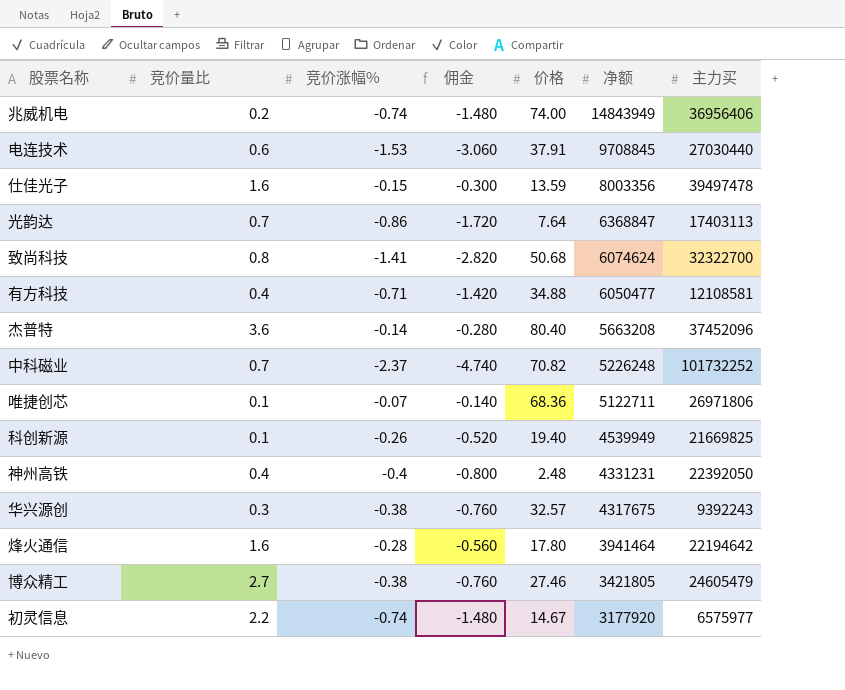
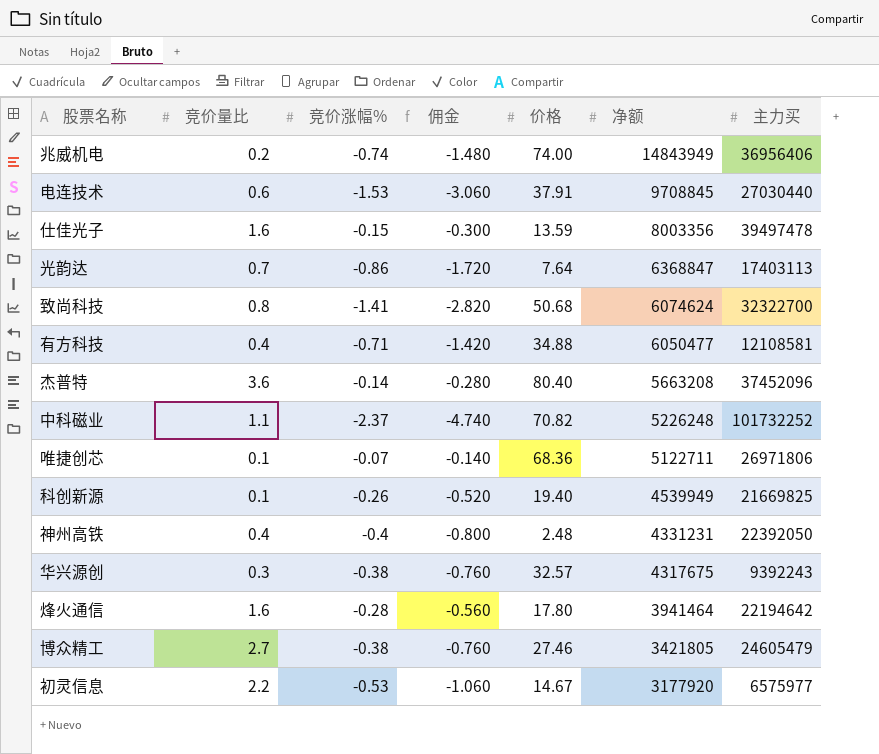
中科磁业 | 竞价量比: 0.7 -> 1.1
初灵信息 | 竞价涨幅%: -0.74 -> -0.53
初灵信息 | 佣金: -1.480 -> -1.060

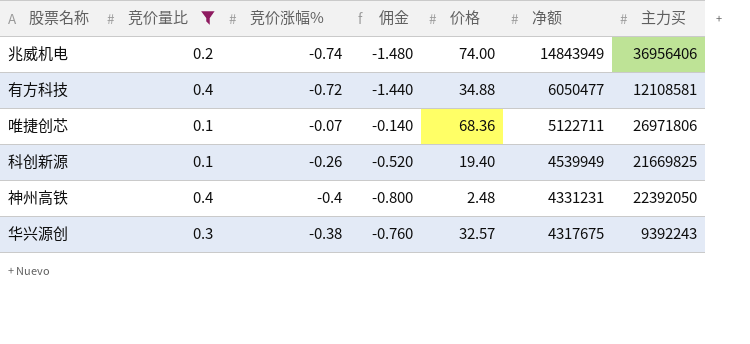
filter: none -> 竞价量比 <= 0.4
有方科技 | 竞价涨幅%: -0.71 -> -0.72
有方科技 | 佣金: -1.420 -> -1.440

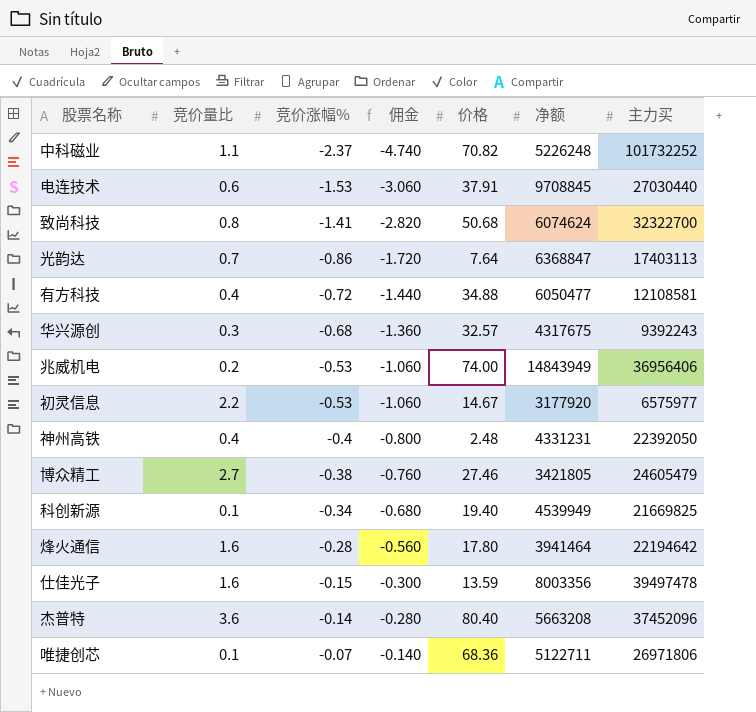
filter: 竞价量比 <= 0.4 -> none
row order: 净额 descending -> 竞价涨幅% ascending
华兴源创 | 竞价涨幅%: -0.38 -> -0.68
华兴源创 | 佣金: -0.760 -> -1.360
兆威机电 | 竞价涨幅%: -0.74 -> -0.53
兆威机电 | 佣金: -1.480 -> -1.060
科创新源 | 竞价涨幅%: -0.26 -> -0.34
科创新源 | 佣金: -0.520 -> -0.680

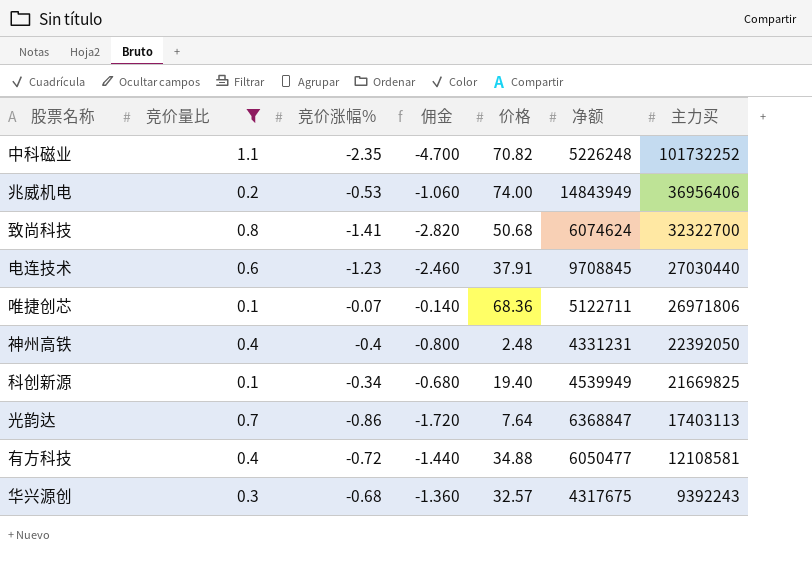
filter: none -> 竞价量比 <= 1.1
row order: 竞价涨幅% ascending -> 主力买 descending
中科磁业 | 竞价涨幅%: -2.37 -> -2.35
中科磁业 | 佣金: -4.740 -> -4.700
电连技术 | 竞价涨幅%: -1.53 -> -1.23
电连技术 | 佣金: -3.060 -> -2.460

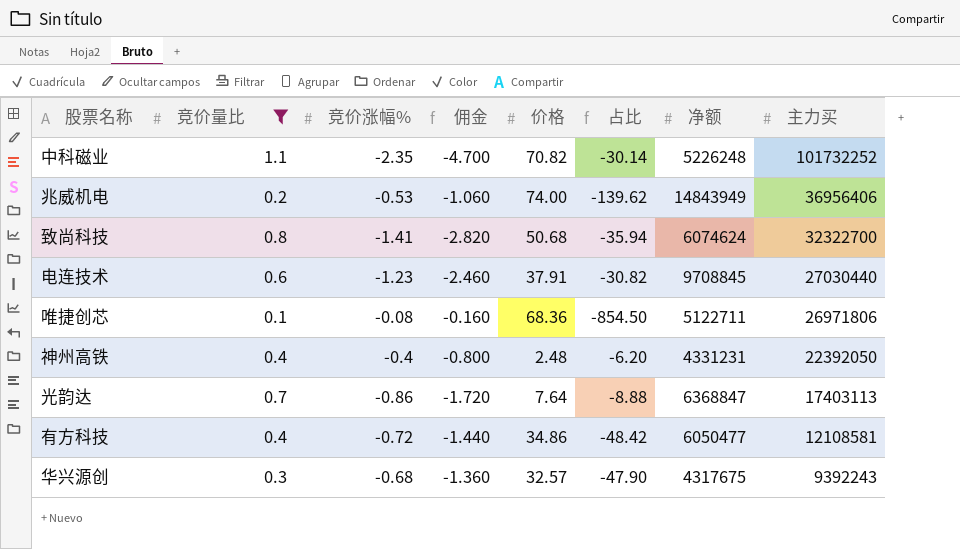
column 占比 | formula: none -> [价格] / [竞价涨幅%]
row 科创新源: 0.1 | -0.34 | -0.680 | 19.40 | 4539949 | 21669825 -> none
唯捷创芯 | 竞价涨幅%: -0.07 -> -0.08
唯捷创芯 | 佣金: -0.140 -> -0.160
有方科技 | 价格: 34.88 -> 34.86

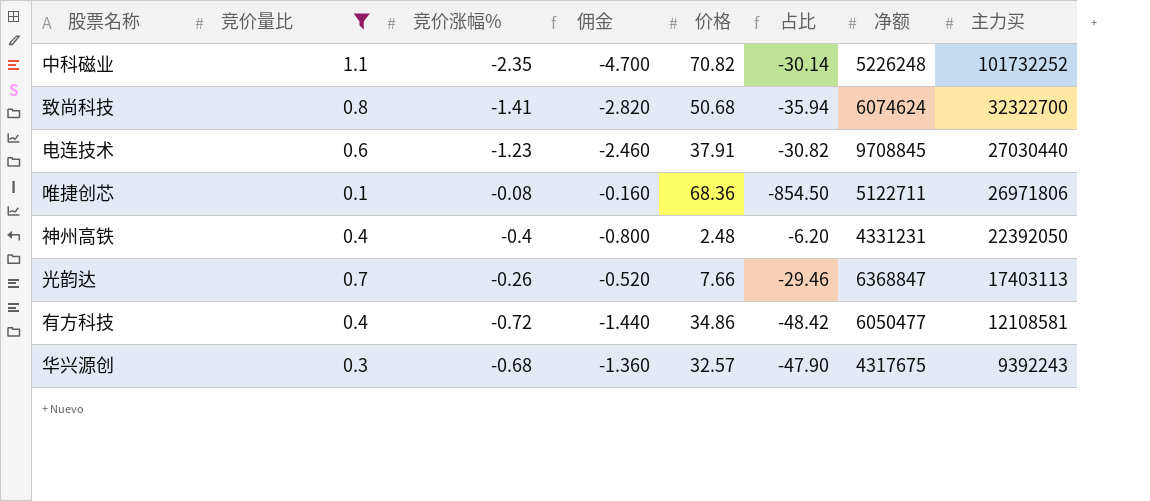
row 兆威机电: 0.2 | -0.53 | -1.060 | 74.00 | -139.62 | 14843949 | 36956406 -> none
光韵达 | 竞价涨幅%: -0.86 -> -0.26
光韵达 | 佣金: -1.720 -> -0.520
光韵达 | 价格: 7.64 -> 7.66
光韵达 | 占比: -8.88 -> -29.46

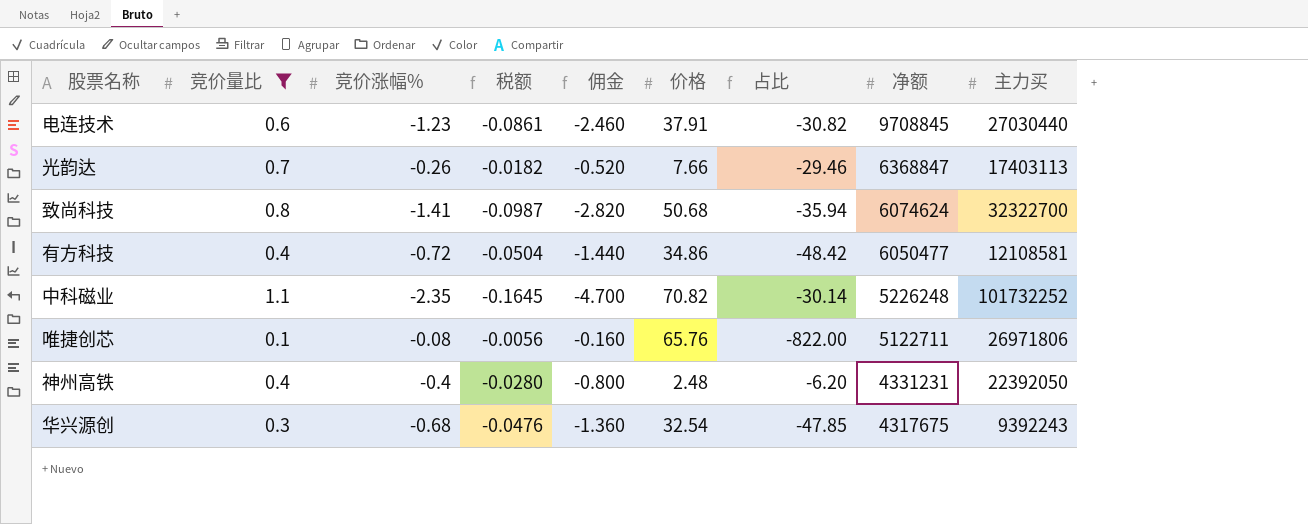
row order: 主力买 descending -> 净额 descending
column 税额 | formula: none -> [竞价涨幅%] * 0.07
唯捷创芯 | 价格: 68.36 -> 65.76
唯捷创芯 | 占比: -854.50 -> -822.00
华兴源创 | 价格: 32.57 -> 32.54
华兴源创 | 占比: -47.90 -> -47.85

